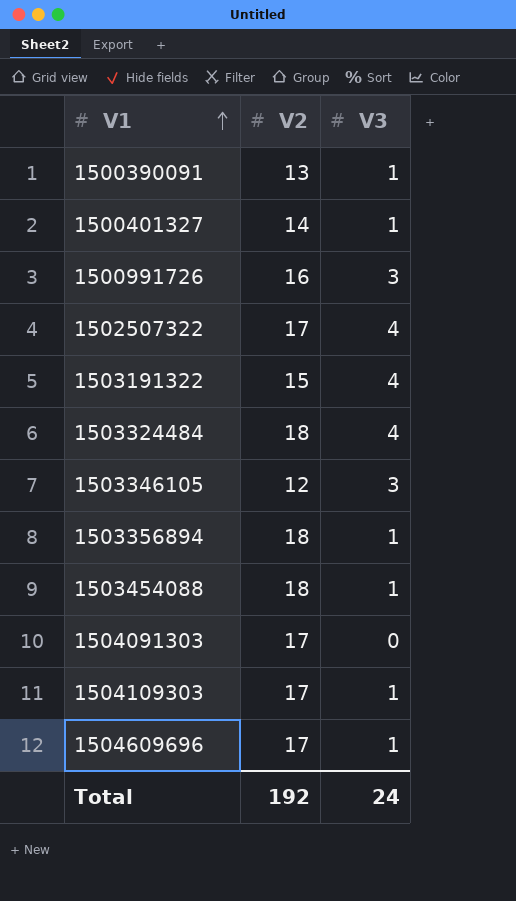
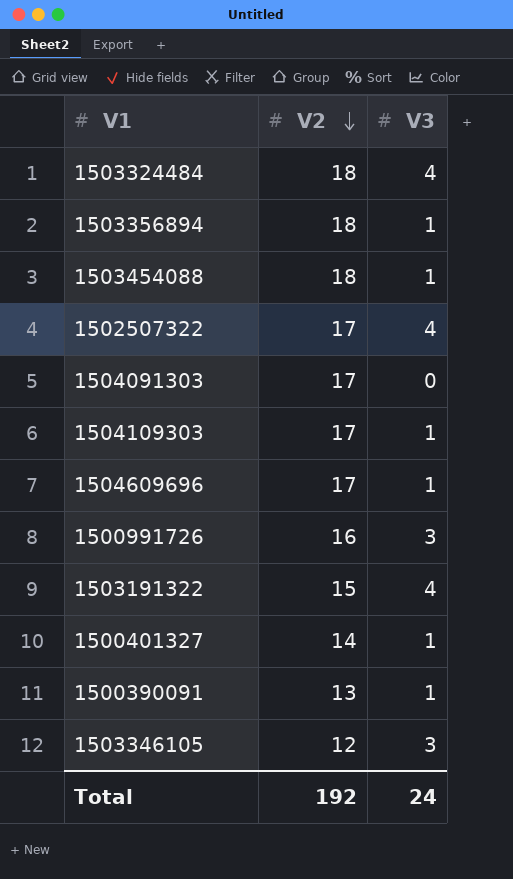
row order: V1 ascending -> V2 descending

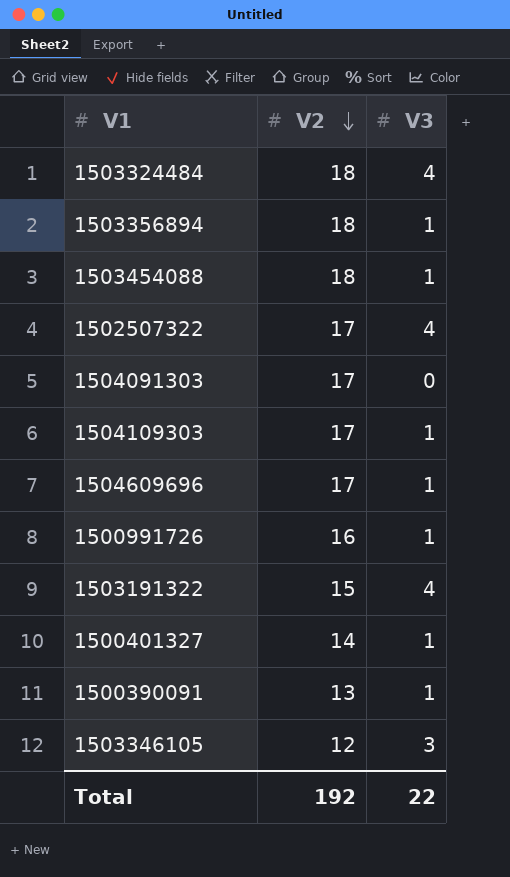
1500991726 | V3: 3 -> 1
Total | V3: 24 -> 22

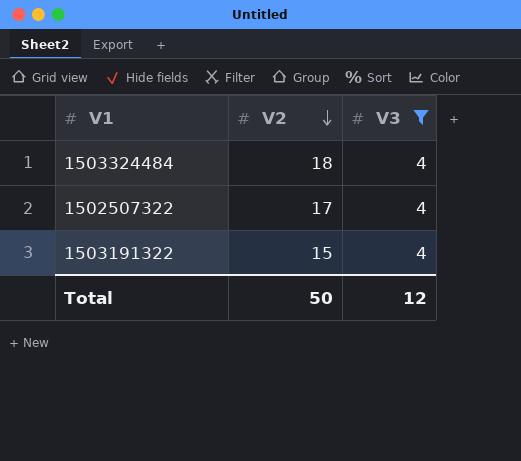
filter: none -> V3 = 4
Total | V2: 192 -> 50
Total | V3: 22 -> 12

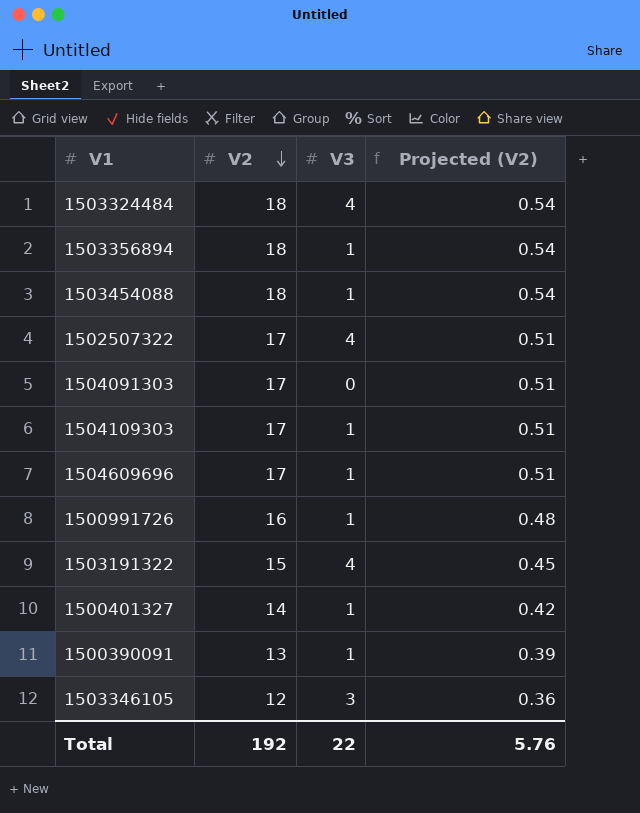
filter: V3 = 4 -> none
column Projected (V2) | formula: none -> [V2] * 0.03
Total | V2: 50 -> 192
Total | V3: 12 -> 22

